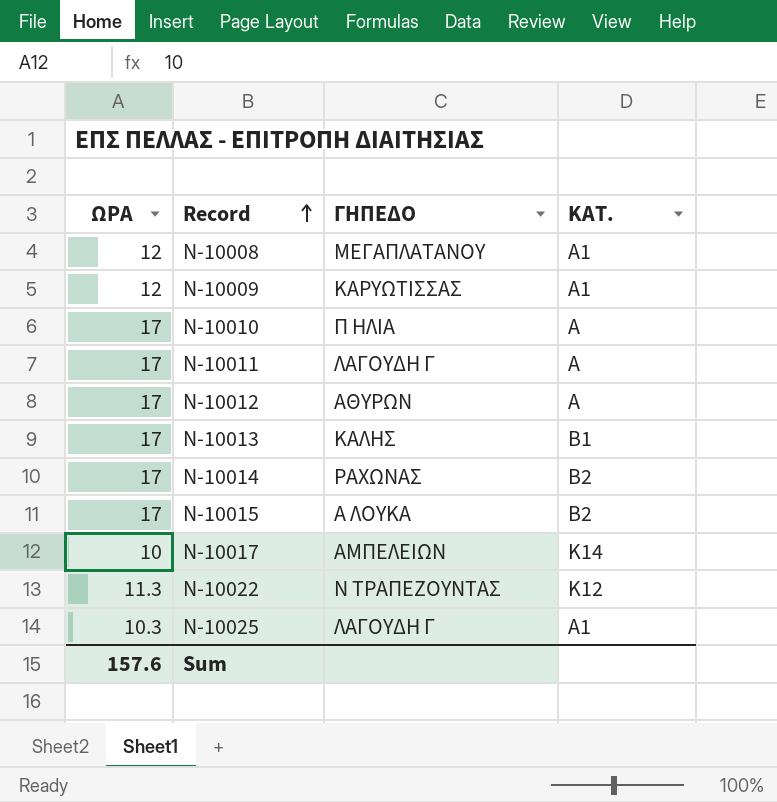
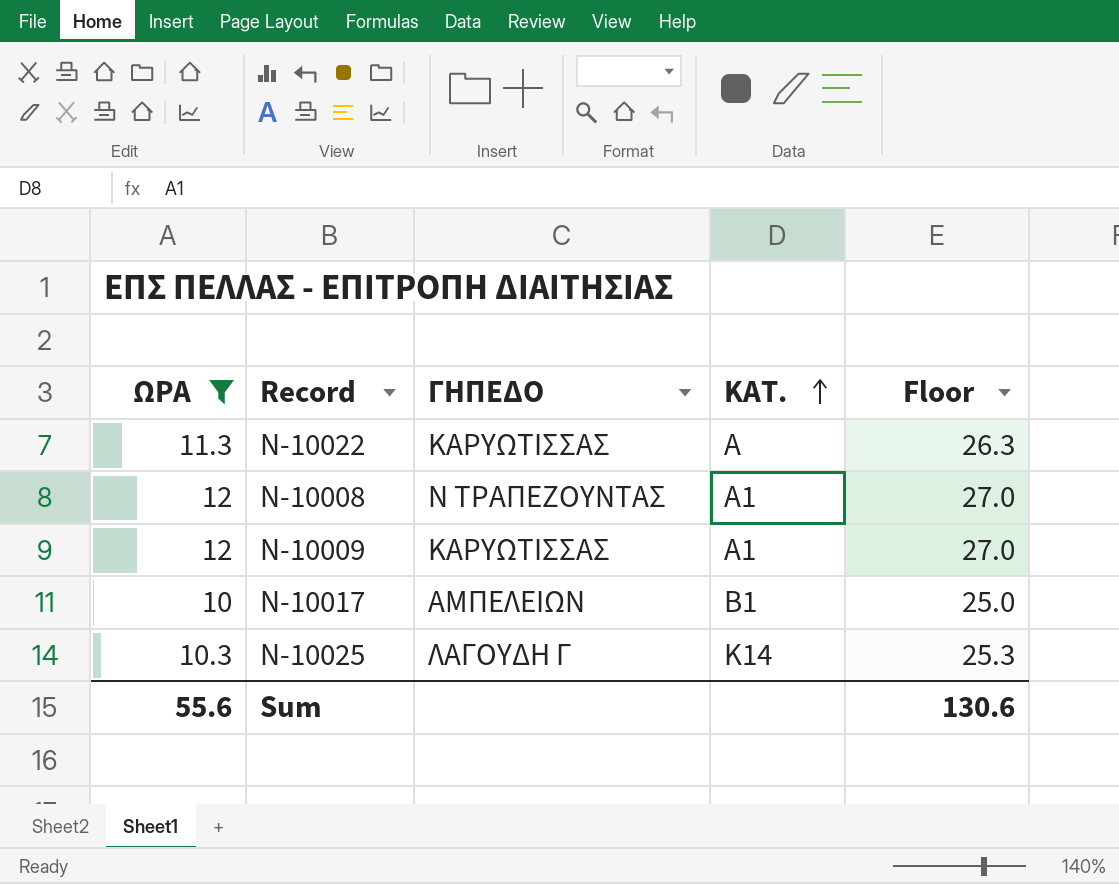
filter: none -> ΩΡΑ != 17
row order: Record ascending -> ΚΑΤ. ascending
column Floor | formula: none -> [ΩΡΑ] + 15
N-10022 | ΓΗΠΕΔΟ: Ν ΤΡΑΠΕΖΟΥΝΤΑΣ -> ΚΑΡΥΩΤΙΣΣΑΣ
N-10022 | ΚΑΤ.: Κ12 -> Α
N-10008 | ΓΗΠΕΔΟ: ΜΕΓΑΠΛΑΤΑΝΟΥ -> Ν ΤΡΑΠΕΖΟΥΝΤΑΣ
N-10017 | ΚΑΤ.: Κ14 -> Β1
N-10025 | ΚΑΤ.: Α1 -> Κ14
Sum | ΩΡΑ: 157.6 -> 55.6

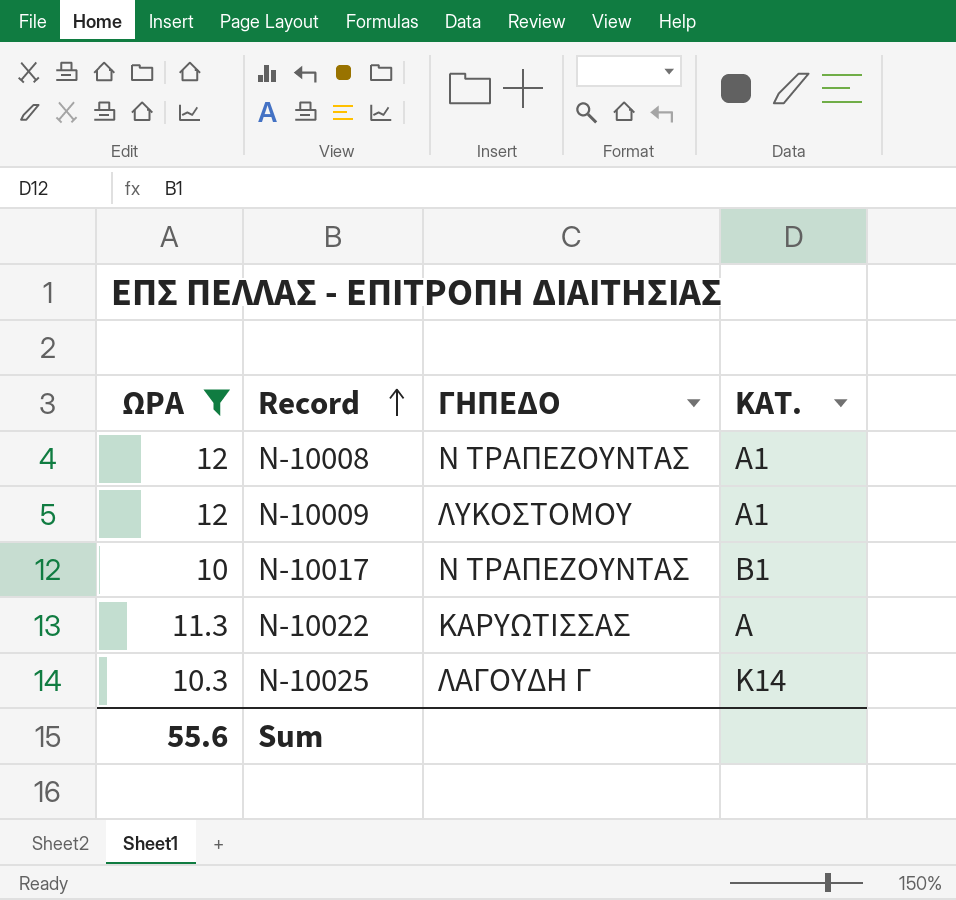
row order: ΚΑΤ. ascending -> Record ascending
column Floor | formula: [ΩΡΑ] + 15 -> none
N-10009 | ΓΗΠΕΔΟ: ΚΑΡΥΩΤΙΣΣΑΣ -> ΛΥΚΟΣΤΟΜΟΥ
N-10017 | ΓΗΠΕΔΟ: ΑΜΠΕΛΕΙΩΝ -> Ν ΤΡΑΠΕΖΟΥΝΤΑΣ

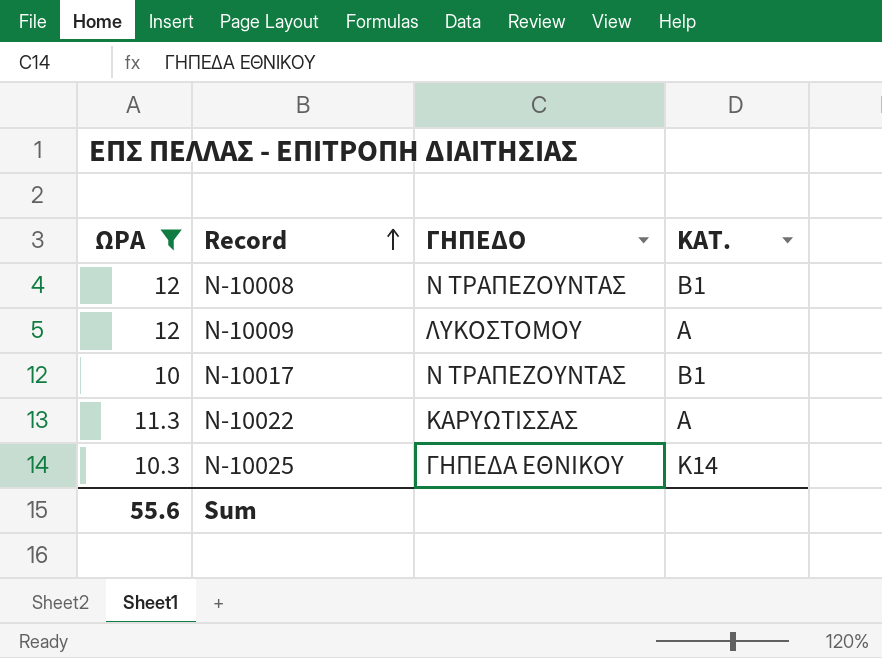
N-10008 | ΚΑΤ.: Α1 -> Β1
N-10009 | ΚΑΤ.: Α1 -> Α
N-10025 | ΓΗΠΕΔΟ: ΛΑΓΟΥΔΗ Γ -> ΓΗΠΕΔΑ ΕΘΝΙΚΟΥ

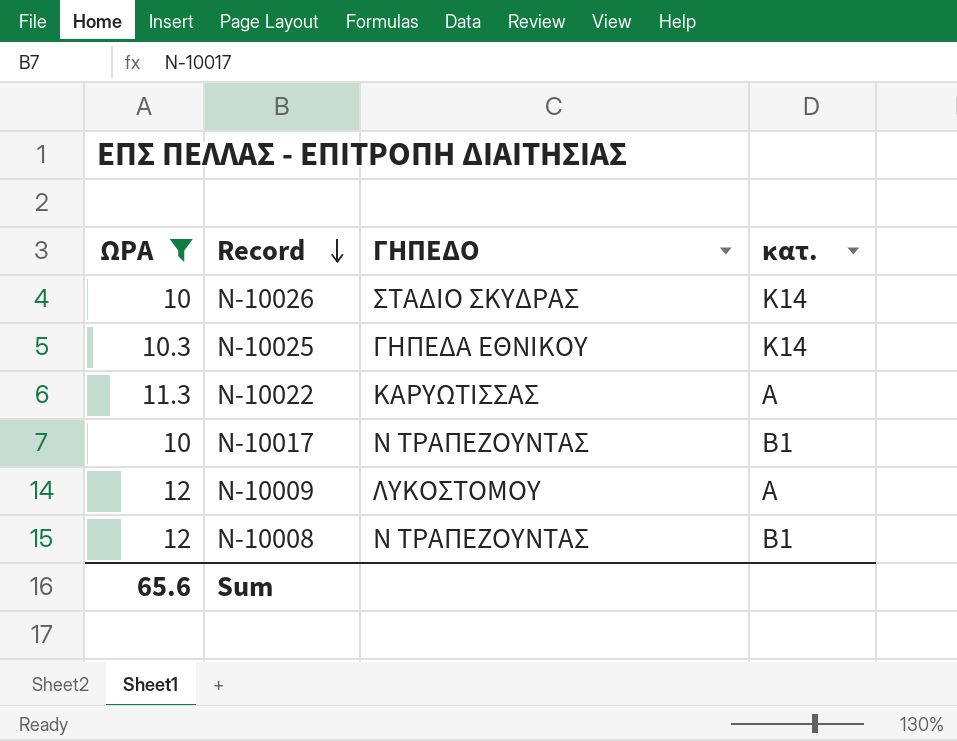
row order: Record ascending -> Record descending
column name: ΚΑΤ. -> κατ.
row N-10026: none -> 10 | ΣΤΑΔΙΟ ΣΚΥΔΡΑΣ | Κ14
Sum | ΩΡΑ: 55.6 -> 65.6

